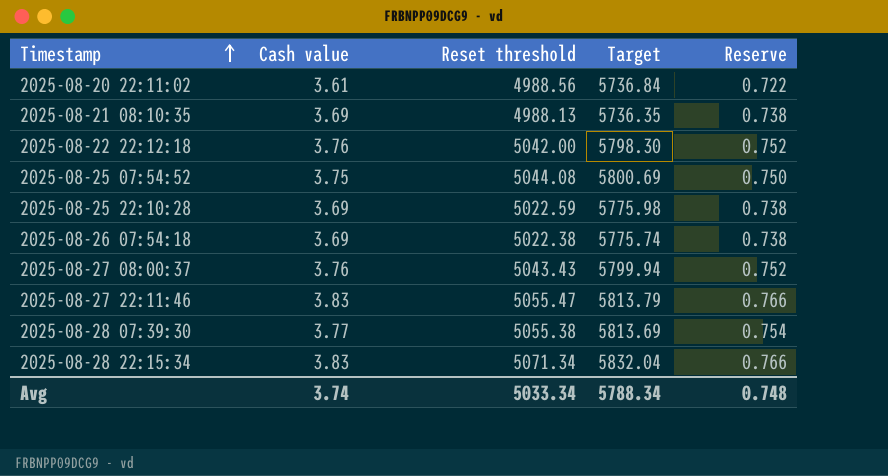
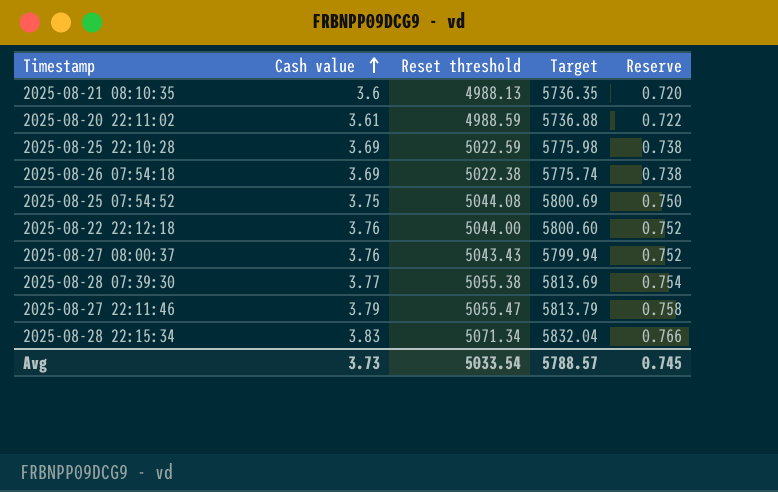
row order: Timestamp ascending -> Cash value ascending
2025-08-21 08:10:35 | Cash value: 3.69 -> 3.6
2025-08-21 08:10:35 | Reserve: 0.738 -> 0.720
2025-08-20 22:11:02 | Reset threshold: 4988.56 -> 4988.59
2025-08-20 22:11:02 | Target: 5736.84 -> 5736.88
2025-08-22 22:12:18 | Reset threshold: 5042.00 -> 5044.00
2025-08-22 22:12:18 | Target: 5798.30 -> 5800.60
2025-08-27 22:11:46 | Cash value: 3.83 -> 3.79
2025-08-27 22:11:46 | Reserve: 0.766 -> 0.758
Avg | Cash value: 3.74 -> 3.73
Avg | Reset threshold: 5033.34 -> 5033.54
Avg | Target: 5788.34 -> 5788.57
Avg | Reserve: 0.748 -> 0.745

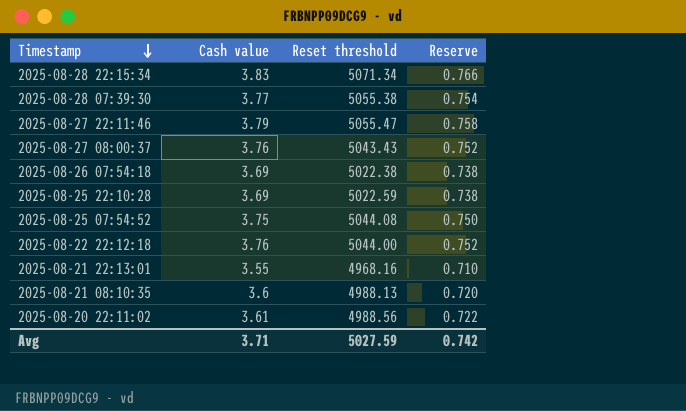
row order: Cash value ascending -> Timestamp descending
column Target | formula: [Reset threshold] * 1.15 -> none
row 2025-08-21 22:13:01: none -> 3.55 | 4968.16 | 0.710
2025-08-20 22:11:02 | Reset threshold: 4988.59 -> 4988.56
Avg | Cash value: 3.73 -> 3.71
Avg | Reset threshold: 5033.54 -> 5027.59
Avg | Reserve: 0.745 -> 0.742

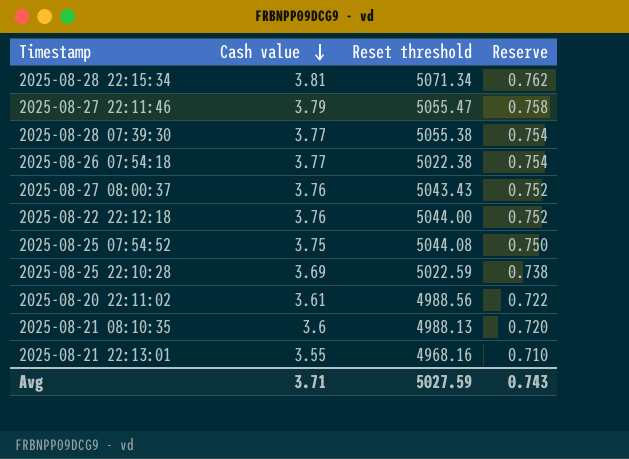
row order: Timestamp descending -> Cash value descending
2025-08-28 22:15:34 | Cash value: 3.83 -> 3.81
2025-08-28 22:15:34 | Reserve: 0.766 -> 0.762
2025-08-26 07:54:18 | Cash value: 3.69 -> 3.77
2025-08-26 07:54:18 | Reserve: 0.738 -> 0.754
Avg | Reserve: 0.742 -> 0.743

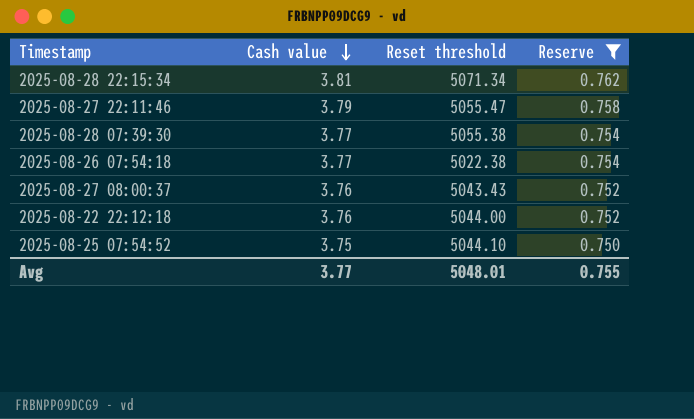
filter: none -> Reserve >= 0.750
2025-08-25 07:54:52 | Reset threshold: 5044.08 -> 5044.10
Avg | Cash value: 3.71 -> 3.77
Avg | Reset threshold: 5027.59 -> 5048.01
Avg | Reserve: 0.743 -> 0.755

